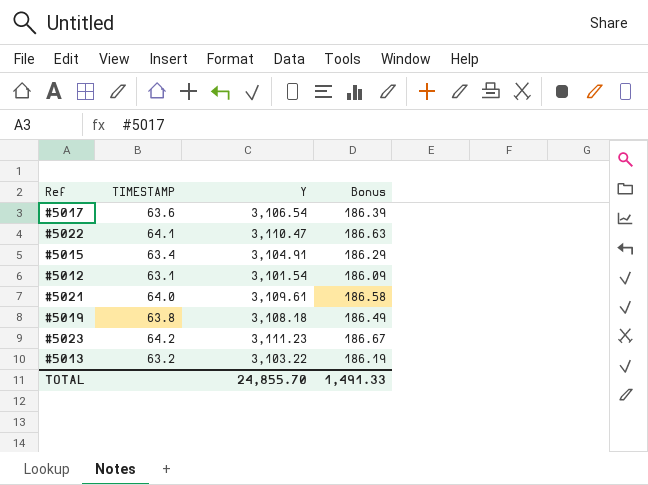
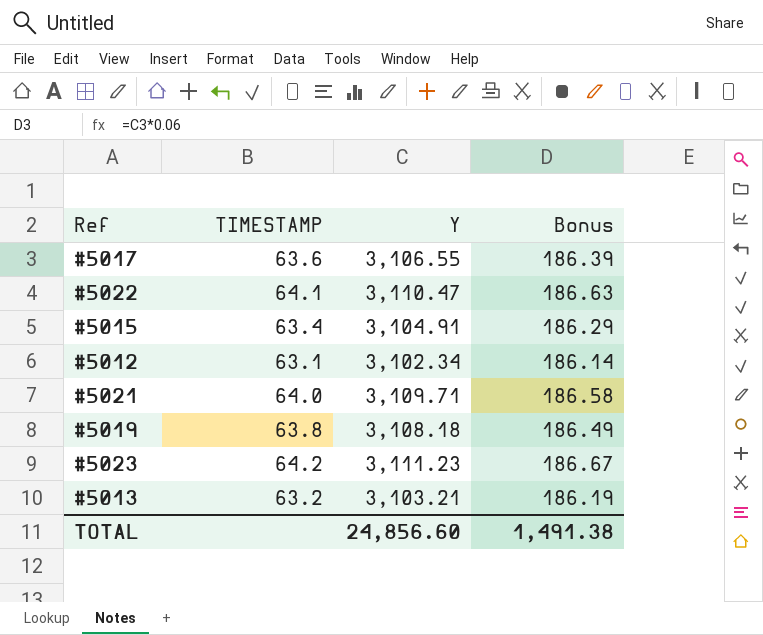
#5017 | Y: 3,106.54 -> 3,106.55
#5012 | Y: 3,101.54 -> 3,102.34
#5012 | Bonus: 186.09 -> 186.14
#5021 | Y: 3,109.61 -> 3,109.71
#5013 | Y: 3,103.22 -> 3,103.21
TOTAL | Y: 24,855.70 -> 24,856.60
TOTAL | Bonus: 1,491.33 -> 1,491.38

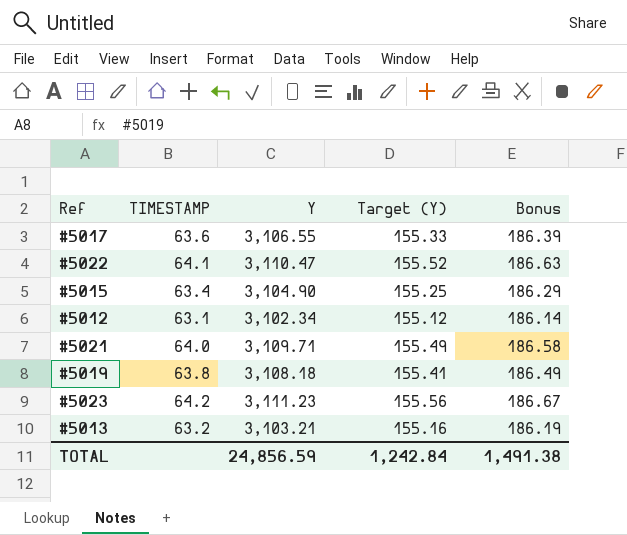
column Target (Y) | formula: none -> [Y] * 0.05
#5015 | Y: 3,104.91 -> 3,104.90
TOTAL | Y: 24,856.60 -> 24,856.59

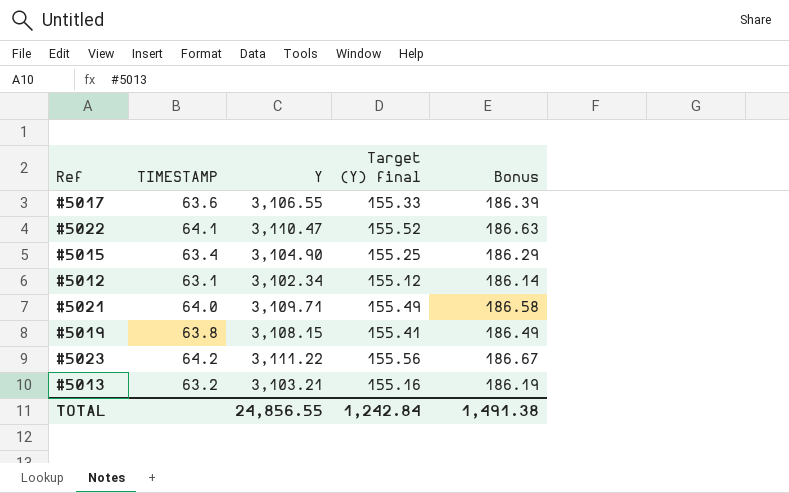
column name: Target (Y) -> Target (Y) final
#5019 | Y: 3,108.18 -> 3,108.15
#5023 | Y: 3,111.23 -> 3,111.22
TOTAL | Y: 24,856.59 -> 24,856.55

